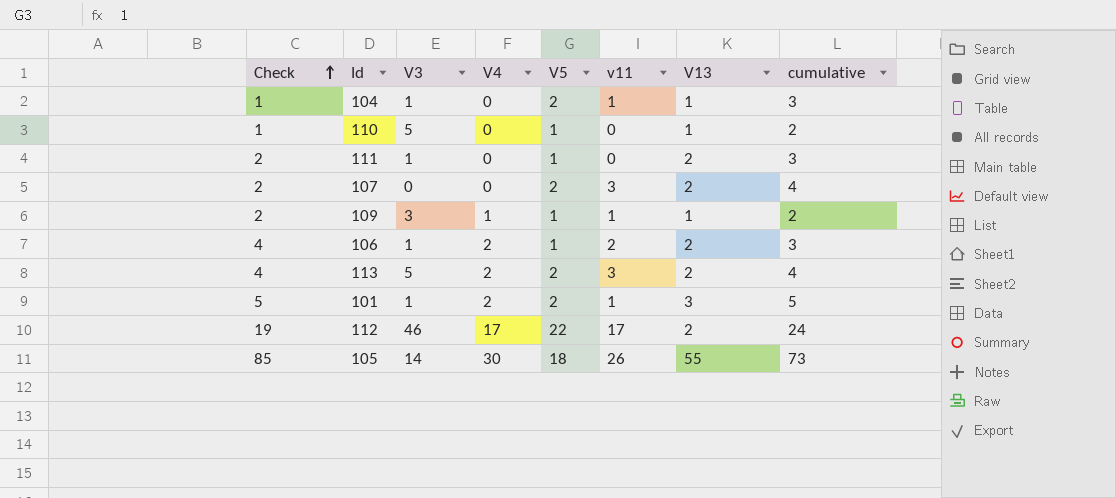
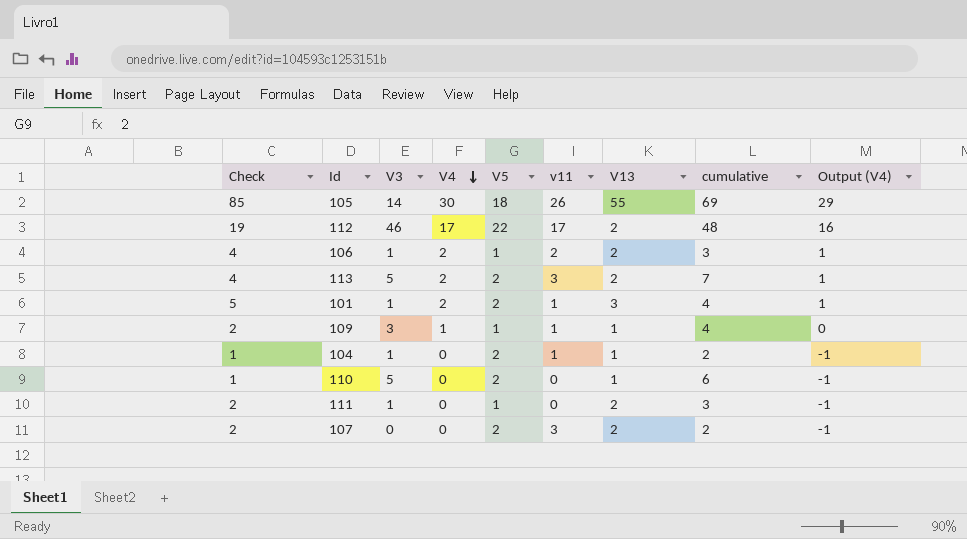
row order: Check ascending -> V4 descending
column cumulative | formula: [V5] + [V13] -> [V3] + [V13]
column Output (V4) | formula: none -> [V4] - 1
110 | V5: 1 -> 2

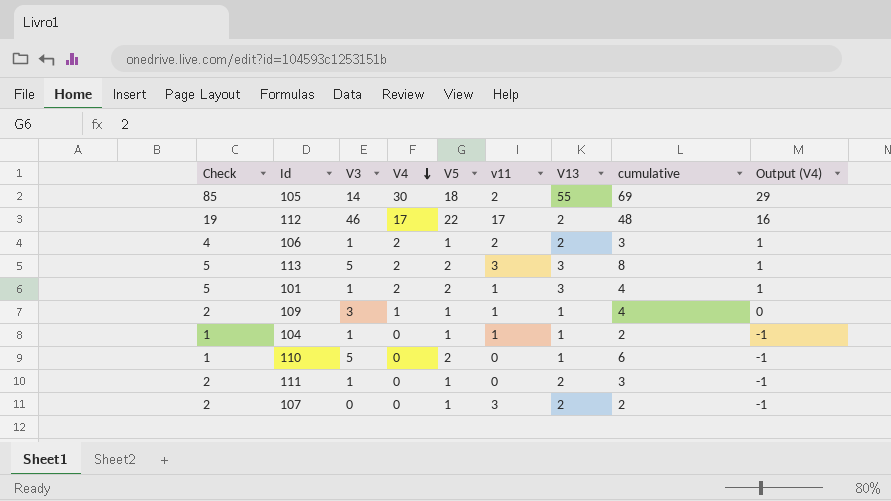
105 | v11: 26 -> 2
113 | Check: 4 -> 5
113 | V13: 2 -> 3
113 | cumulative: 7 -> 8
104 | V5: 2 -> 1
107 | V5: 2 -> 1

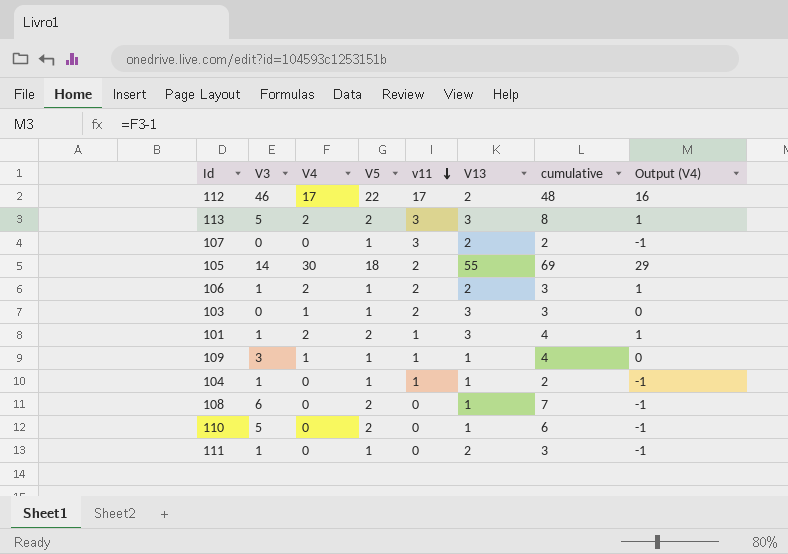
row order: V4 descending -> v11 descending
column Check | formula: [V4] + [V13] -> none
row 103: none -> 0 | 1 | 1 | 2 | 3 | 3 | 0
row 108: none -> 6 | 0 | 2 | 0 | 1 | 7 | -1

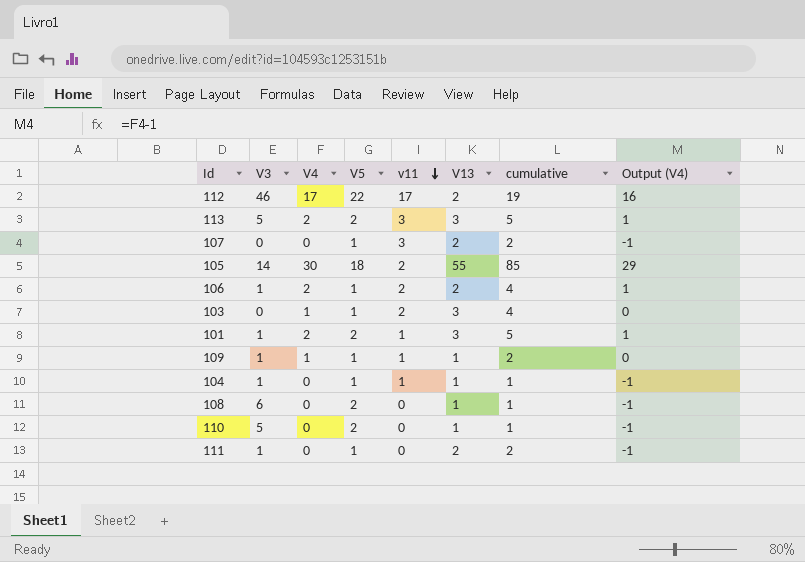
column cumulative | formula: [V3] + [V13] -> [V4] + [V13]
109 | V3: 3 -> 1

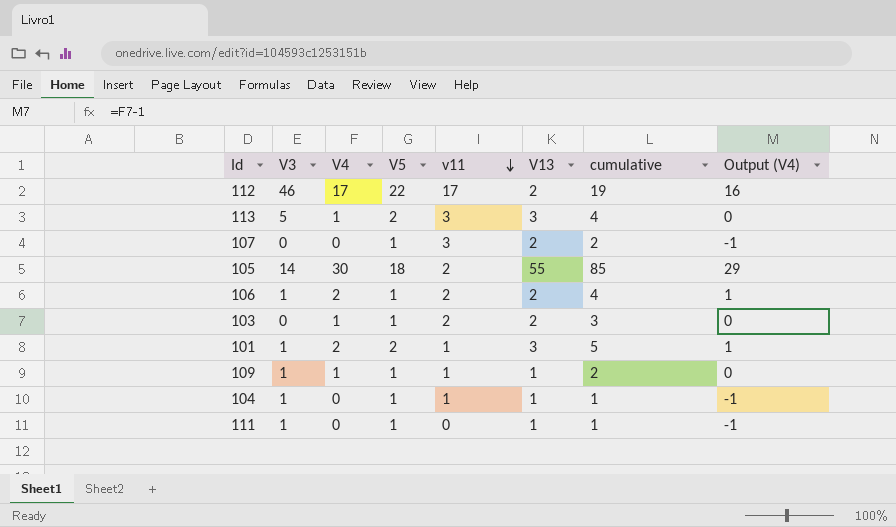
row 108: 6 | 0 | 2 | 0 | 1 | 1 | -1 -> none
row 110: 5 | 0 | 2 | 0 | 1 | 1 | -1 -> none
113 | V4: 2 -> 1
113 | cumulative: 5 -> 4
113 | Output (V4): 1 -> 0
103 | V13: 3 -> 2
103 | cumulative: 4 -> 3
111 | V13: 2 -> 1
111 | cumulative: 2 -> 1

